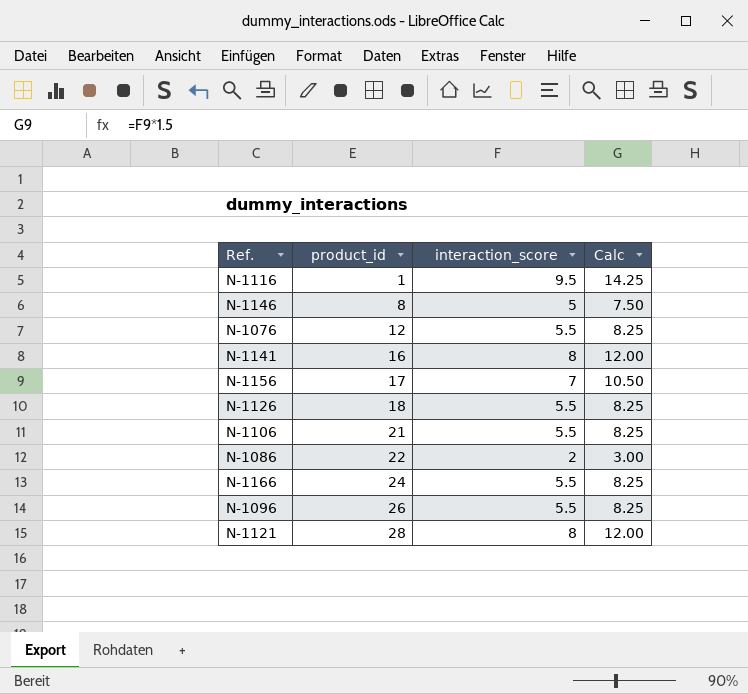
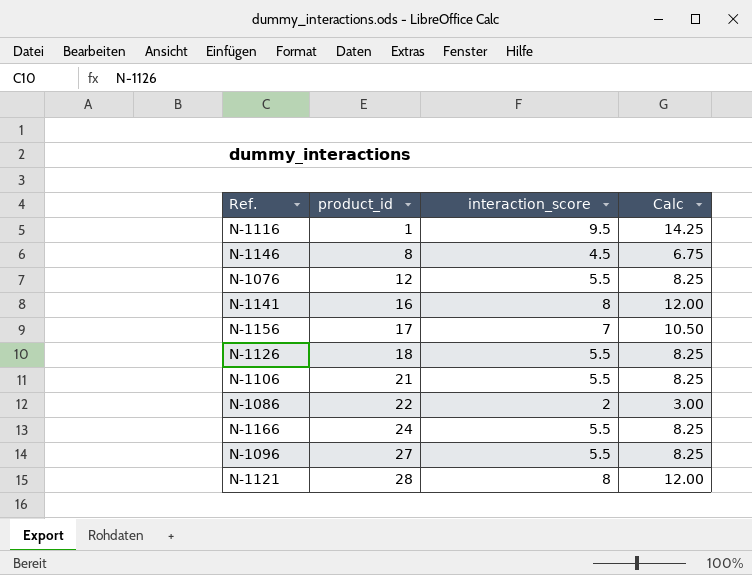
N-1146 | interaction_score: 5 -> 4.5
N-1146 | Calc: 7.50 -> 6.75
N-1096 | product_id: 26 -> 27

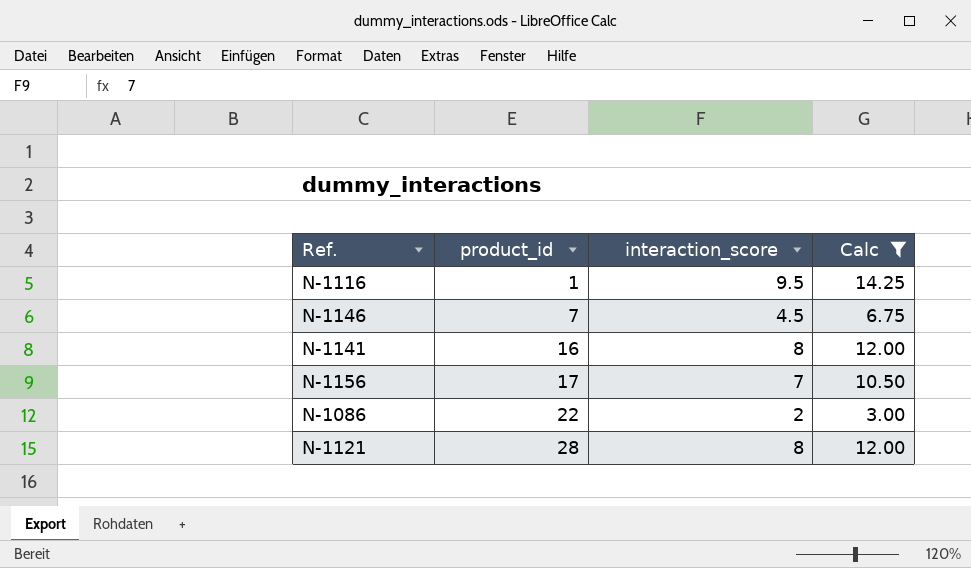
filter: none -> Calc != 8.25
N-1146 | product_id: 8 -> 7

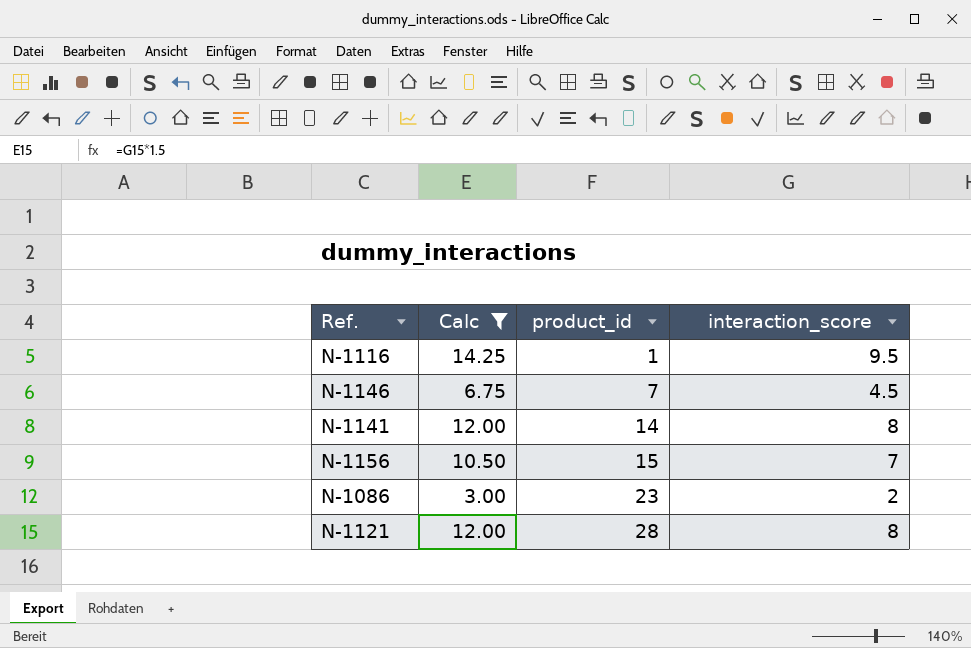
column Calc | position: 4 -> 2
N-1141 | product_id: 16 -> 14
N-1156 | product_id: 17 -> 15
N-1086 | product_id: 22 -> 23

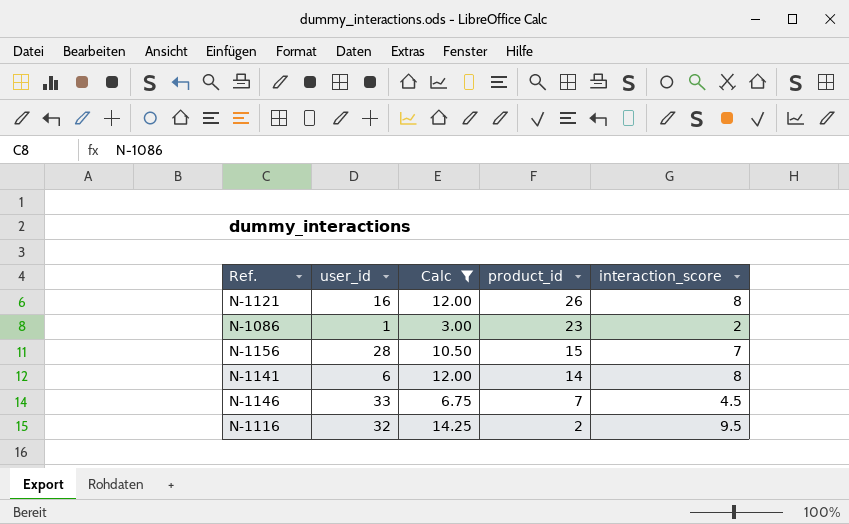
row order: product_id ascending -> product_id descending
column user_id | position: none -> 2
N-1121 | product_id: 28 -> 26
N-1116 | product_id: 1 -> 2

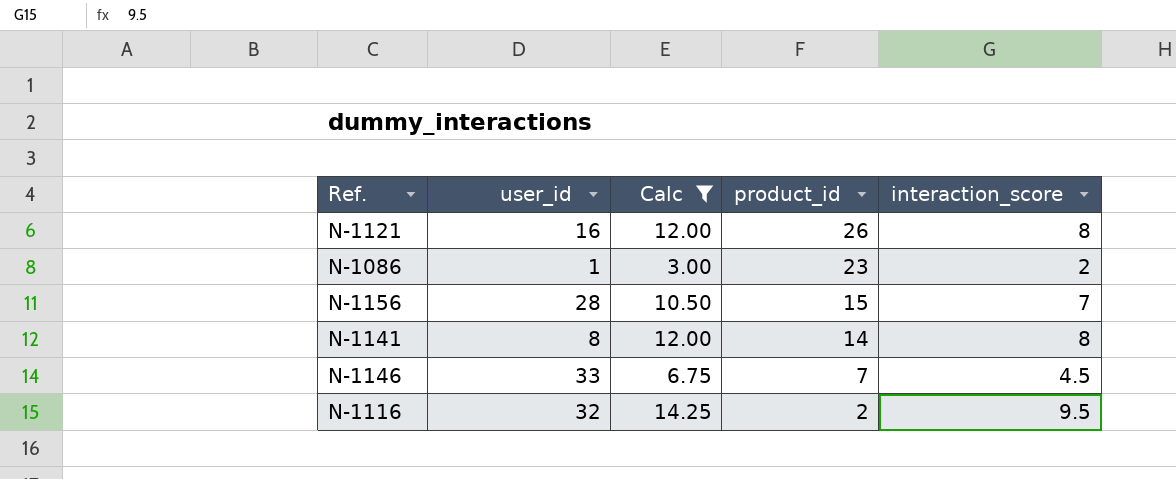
N-1141 | user_id: 6 -> 8

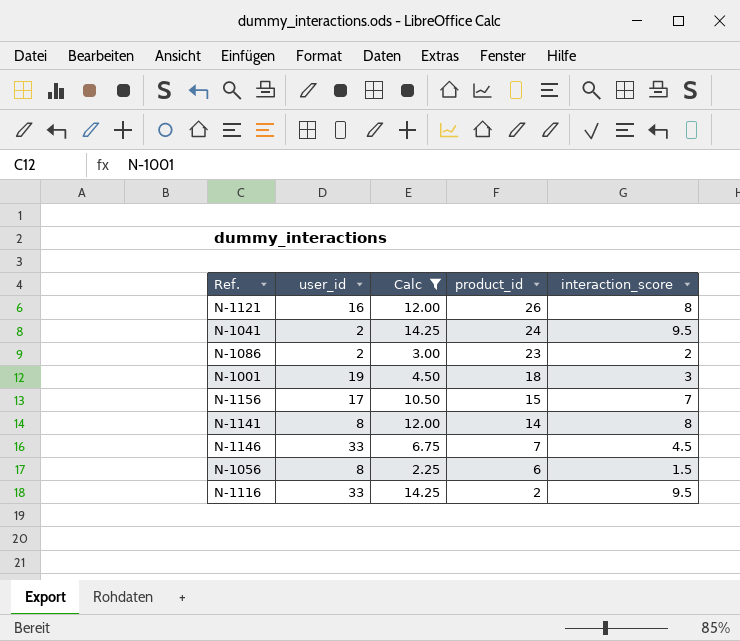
row N-1041: none -> 2 | 14.25 | 24 | 9.5
N-1086 | user_id: 1 -> 2
row N-1001: none -> 19 | 4.50 | 18 | 3
N-1156 | user_id: 28 -> 17
row N-1056: none -> 8 | 2.25 | 6 | 1.5
N-1116 | user_id: 32 -> 33

